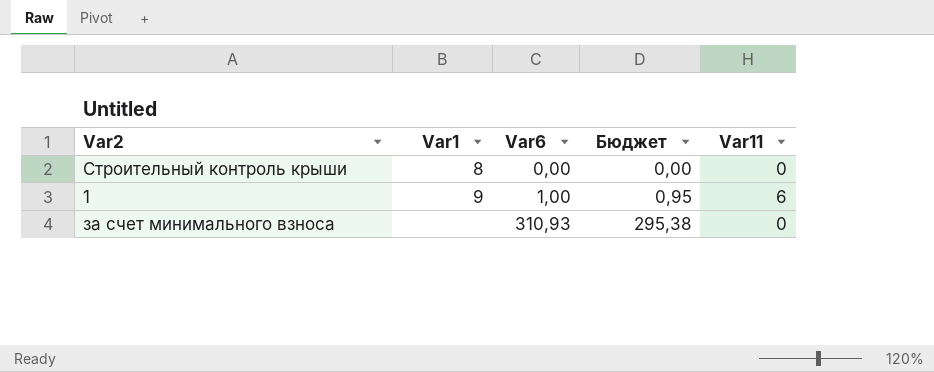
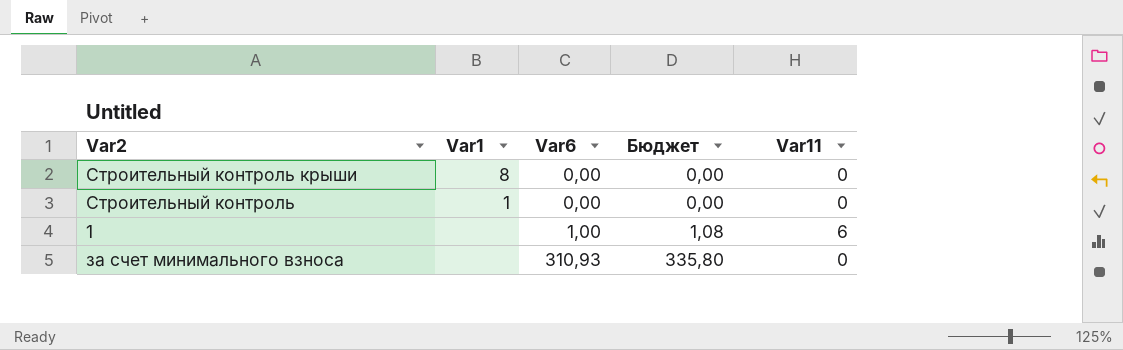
column Бюджет | formula: [Var6] * 0,95 -> [Var6] * 1,08
row Строительный контроль: none -> 1 | 0,00 | 0,00 | 0
1 | Var1: 9 -> none

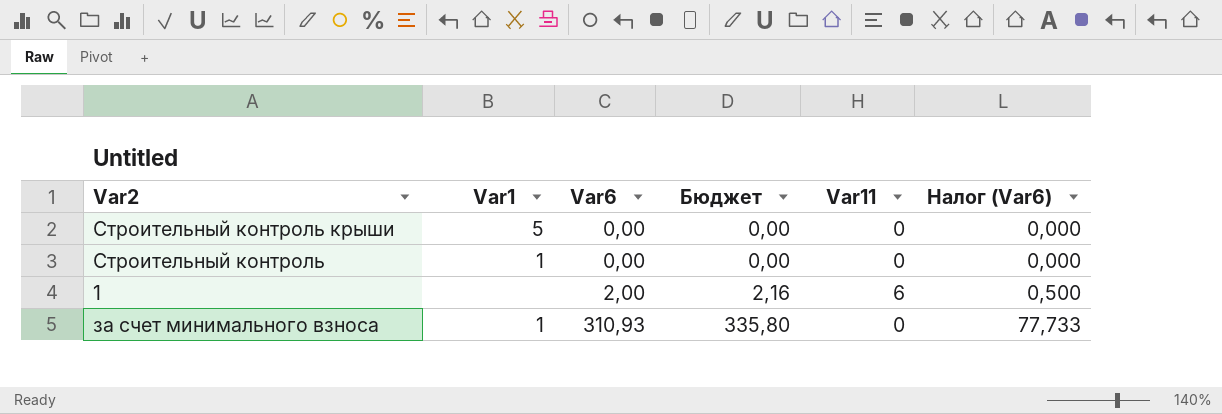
column Налог (Var6) | formula: none -> [Var6] * 0,25
Строительный контроль крыши | Var1: 8 -> 5
1 | Var6: 1,00 -> 2,00
1 | Бюджет: 1,08 -> 2,16
за счет минимального взноса | Var1: none -> 1

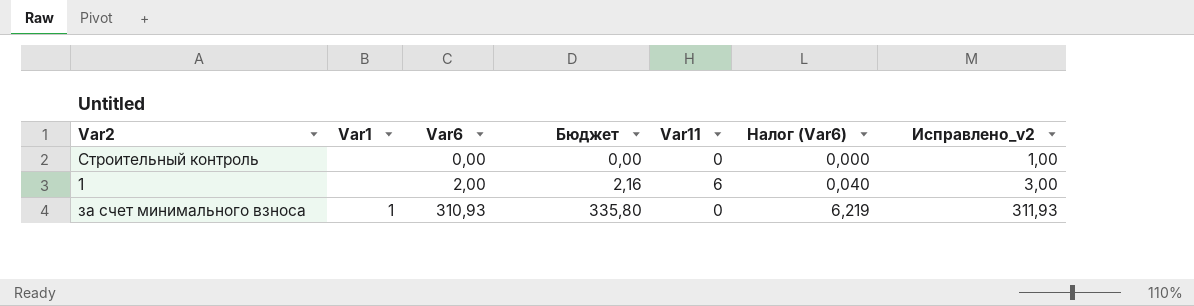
column Налог (Var6) | formula: [Var6] * 0,25 -> [Var6] * 0,02
column Исправлено_v2 | formula: none -> [Var6] + 1
row Строительный контроль крыши: 5 | 0,00 | 0,00 | 0 | 0,000 -> none
Строительный контроль | Var1: 1 -> none

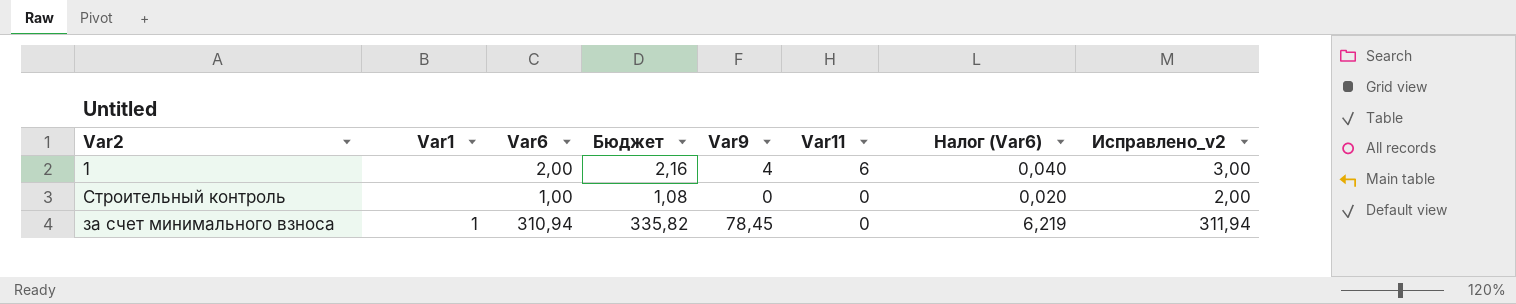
row order: Var6 ascending -> Var11 descending
column Var9 | position: none -> 5
Строительный контроль | Var6: 0,00 -> 1,00
Строительный контроль | Бюджет: 0,00 -> 1,08
Строительный контроль | Налог (Var6): 0,000 -> 0,020
Строительный контроль | Исправлено_v2: 1,00 -> 2,00
за счет минимального взноса | Var6: 310,93 -> 310,94
за счет минимального взноса | Бюджет: 335,80 -> 335,82
за счет минимального взноса | Исправлено_v2: 311,93 -> 311,94

